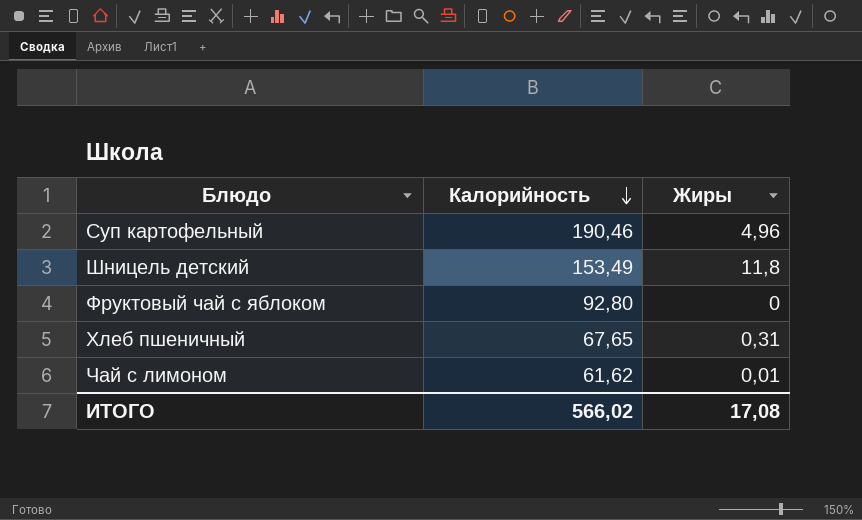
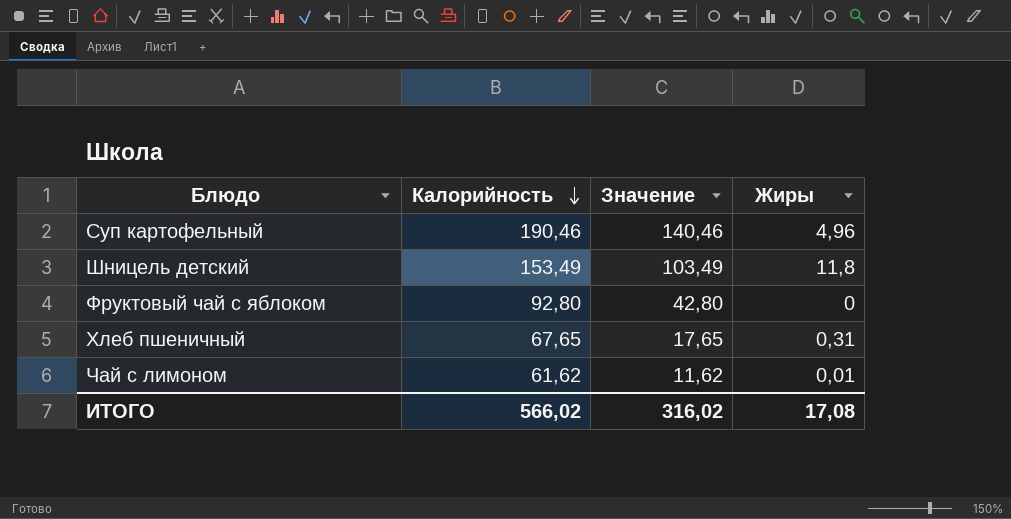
column Значение | formula: none -> [Калорийность] - 50

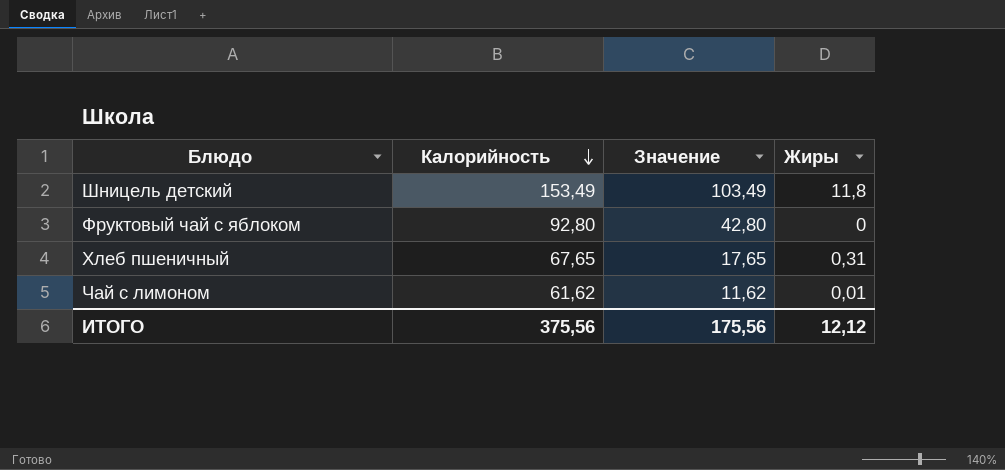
row Суп картофельный: 190,46 | 140,46 | 4,96 -> none
ИТОГО | Калорийность: 566,02 -> 375,56
ИТОГО | Значение: 316,02 -> 175,56
ИТОГО | Жиры: 17,08 -> 12,12

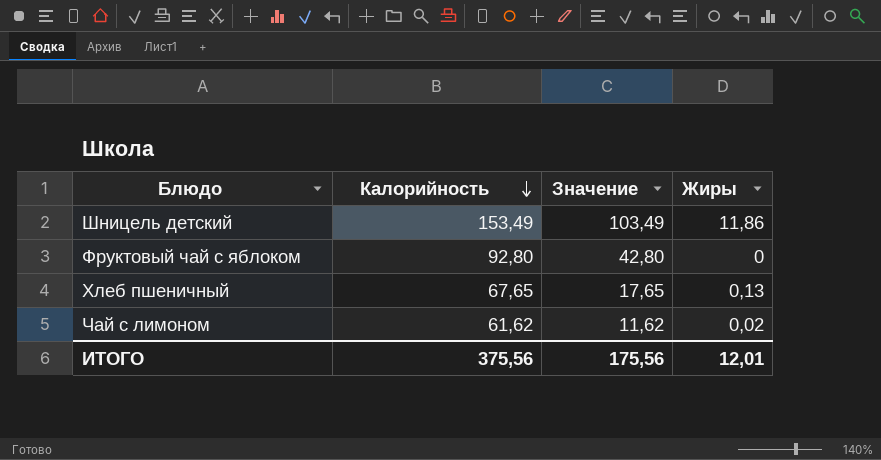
Шницель детский | Жиры: 11,8 -> 11,86
Хлеб пшеничный | Жиры: 0,31 -> 0,13
Чай с лимоном | Жиры: 0,01 -> 0,02
ИТОГО | Жиры: 12,12 -> 12,01

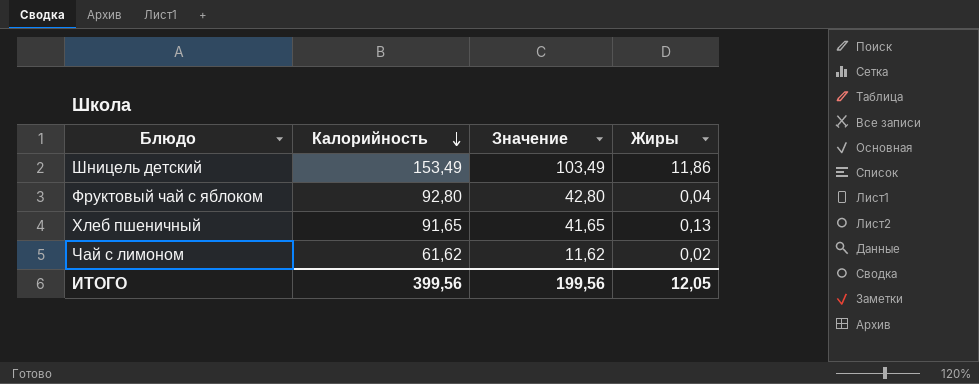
Фруктовый чай с яблоком | Жиры: 0 -> 0,04
Хлеб пшеничный | Калорийность: 67,65 -> 91,65
Хлеб пшеничный | Значение: 17,65 -> 41,65
ИТОГО | Калорийность: 375,56 -> 399,56
ИТОГО | Значение: 175,56 -> 199,56
ИТОГО | Жиры: 12,01 -> 12,05

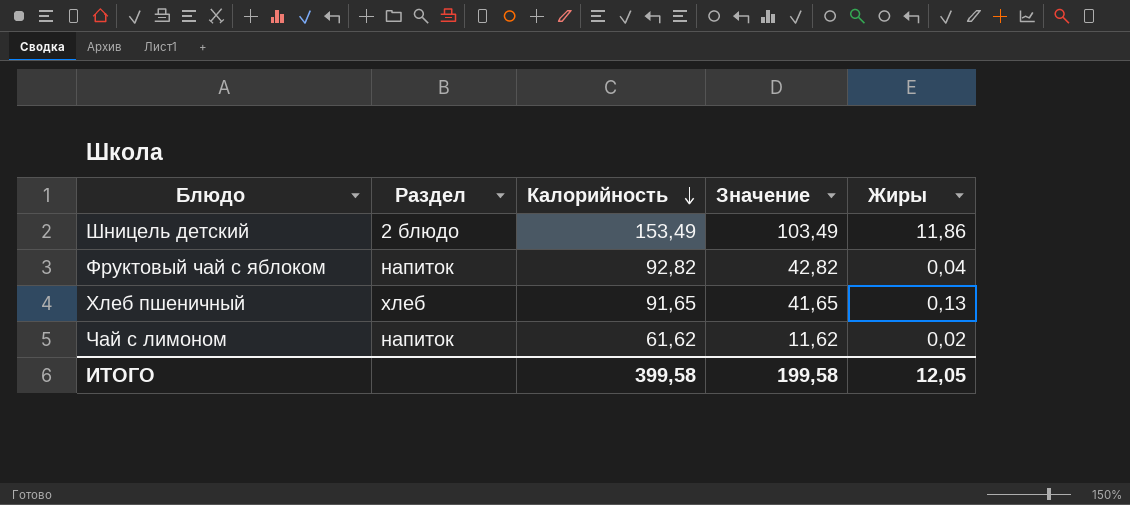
column Раздел | position: none -> 2
Фруктовый чай с яблоком | Калорийность: 92,80 -> 92,82
Фруктовый чай с яблоком | Значение: 42,80 -> 42,82
ИТОГО | Калорийность: 399,56 -> 399,58
ИТОГО | Значение: 199,56 -> 199,58

